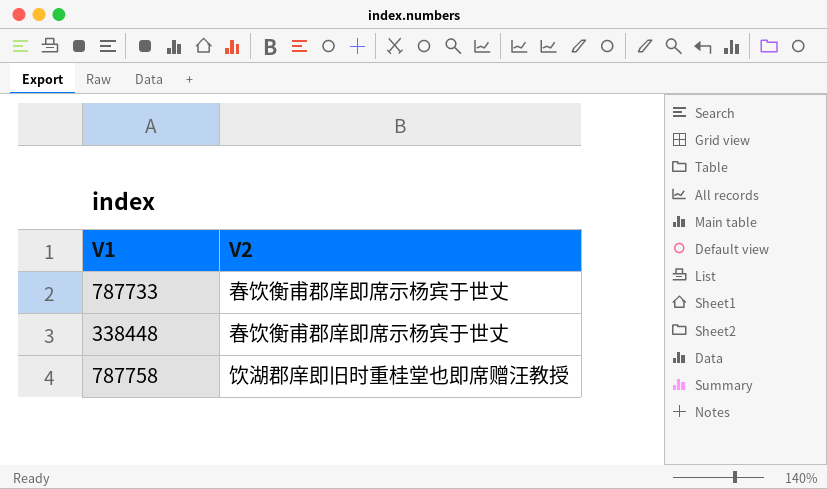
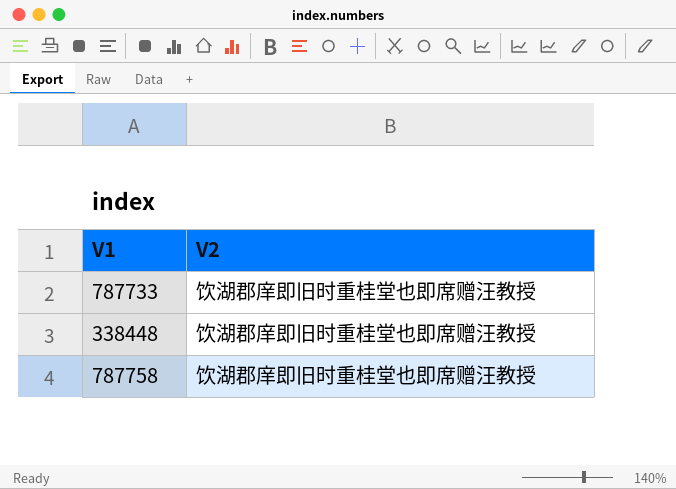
787733 | V2: 春饮衡甫郡庠即席示杨宾于世丈 -> 饮湖郡庠即旧时重桂堂也即席赠汪教授
338448 | V2: 春饮衡甫郡庠即席示杨宾于世丈 -> 饮湖郡庠即旧时重桂堂也即席赠汪教授

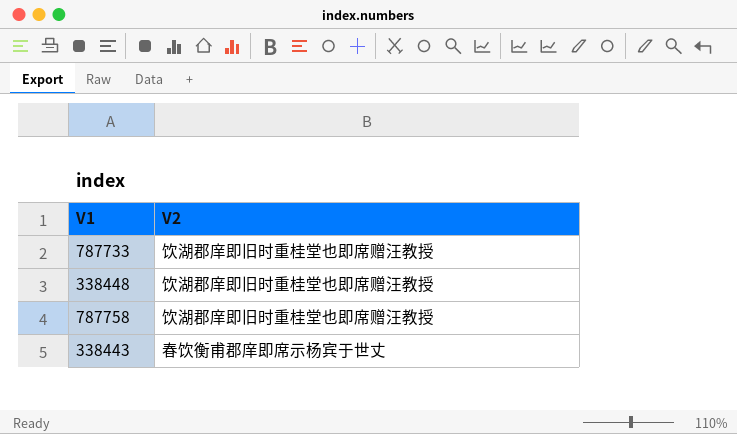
row 338443: none -> 春饮衡甫郡庠即席示杨宾于世丈

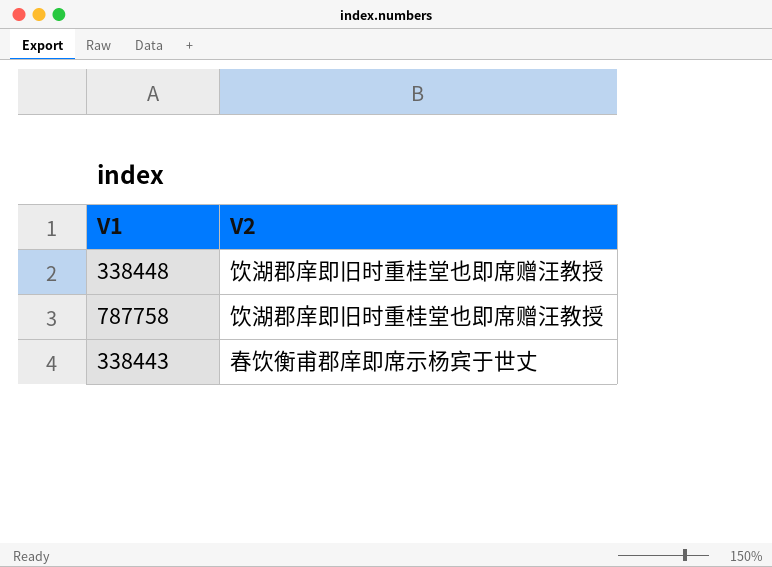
row 787733: 饮湖郡庠即旧时重桂堂也即席赠汪教授 -> none

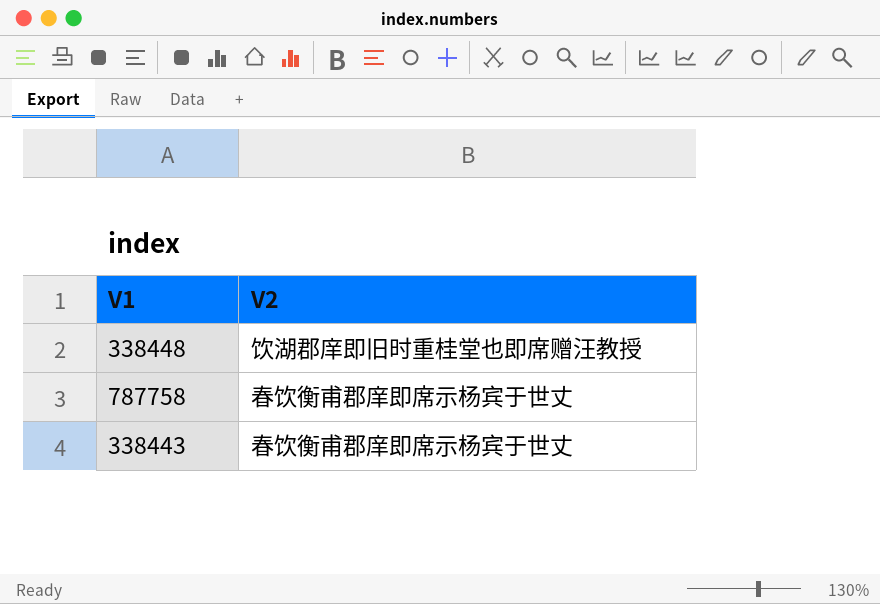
787758 | V2: 饮湖郡庠即旧时重桂堂也即席赠汪教授 -> 春饮衡甫郡庠即席示杨宾于世丈

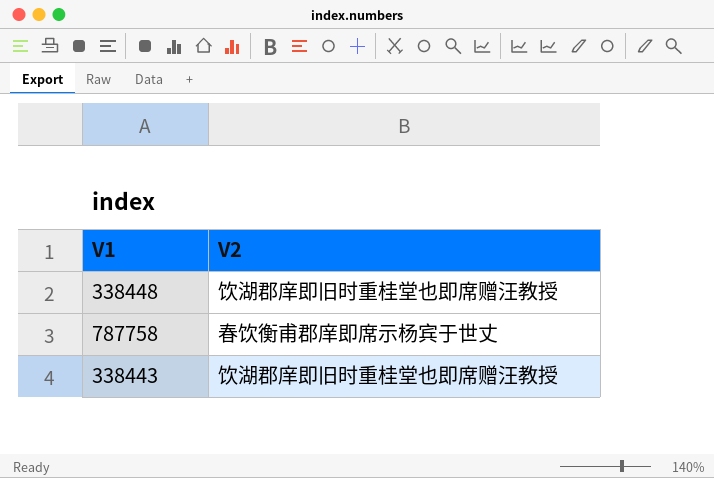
338443 | V2: 春饮衡甫郡庠即席示杨宾于世丈 -> 饮湖郡庠即旧时重桂堂也即席赠汪教授

